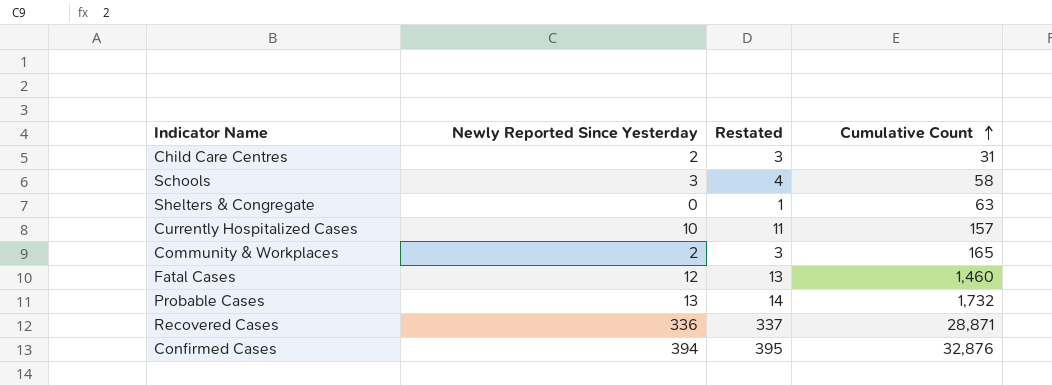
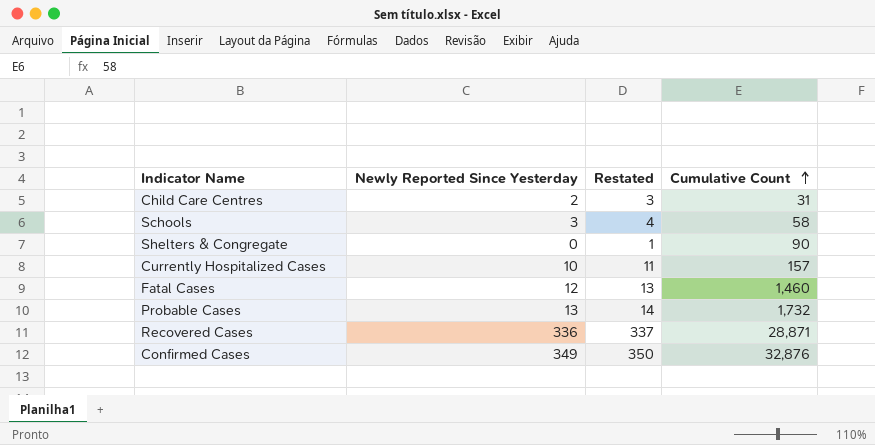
row Community & Workplaces: 2 | 3 | 165 -> none
Shelters & Congregate | Cumulative Count: 63 -> 90
Confirmed Cases | Newly Reported Since Yesterday: 394 -> 349
Confirmed Cases | Restated: 395 -> 350

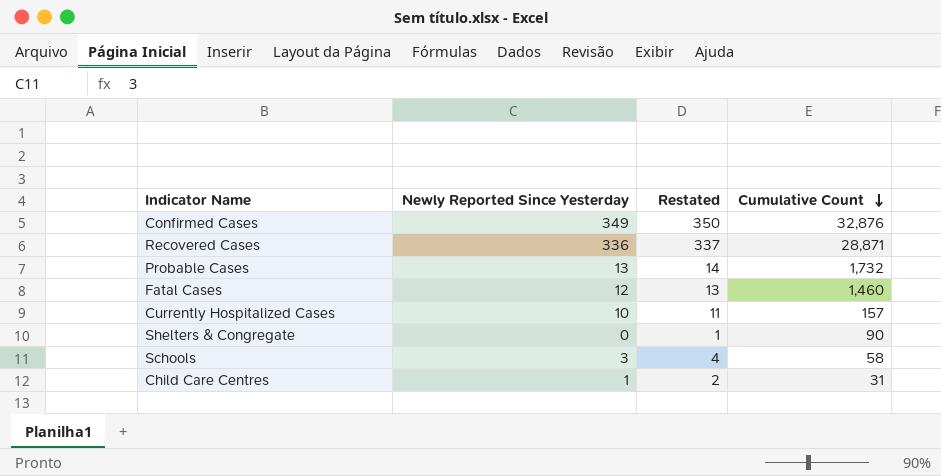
row order: Cumulative Count ascending -> Cumulative Count descending
Child Care Centres | Newly Reported Since Yesterday: 2 -> 1
Child Care Centres | Restated: 3 -> 2

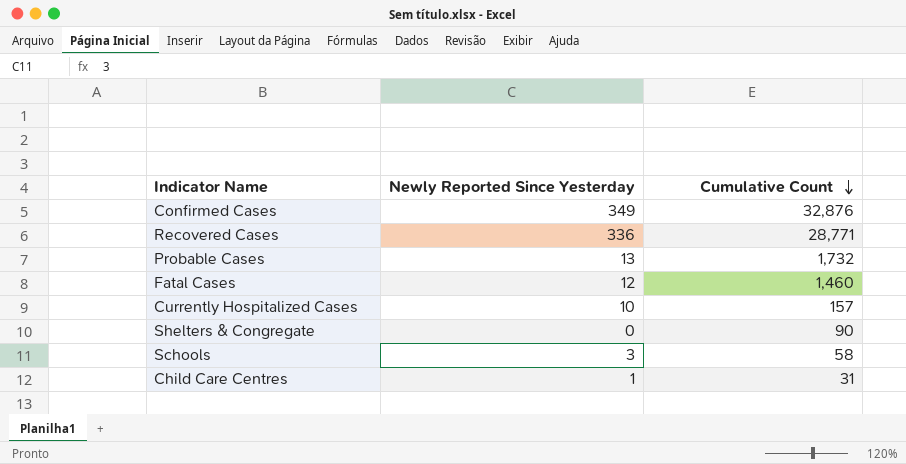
column Restated | formula: [Newly Reported Since Yesterday] + 1 -> none
Recovered Cases | Cumulative Count: 28,871 -> 28,771

